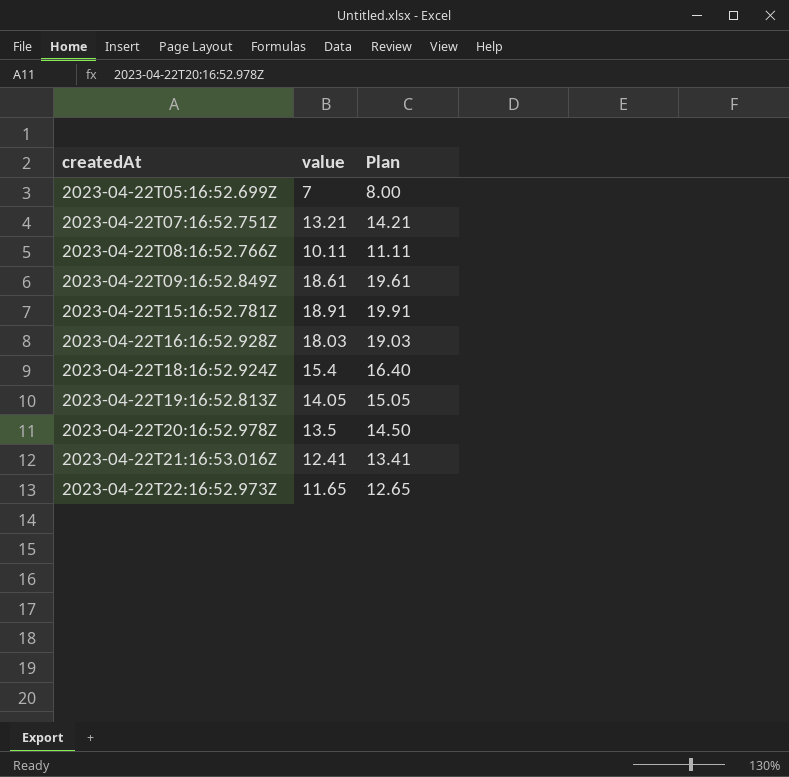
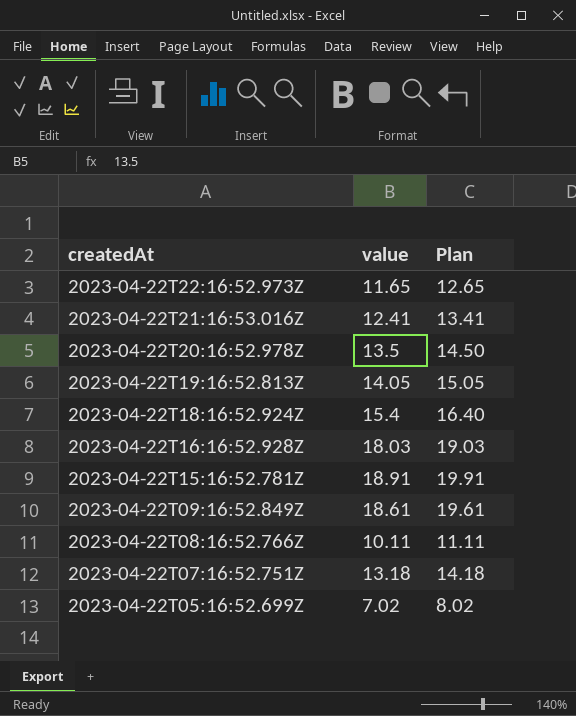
row order: createdAt ascending -> createdAt descending
2023-04-22T07:16:52.751Z | value: 13.21 -> 13.18
2023-04-22T07:16:52.751Z | Plan: 14.21 -> 14.18
2023-04-22T05:16:52.699Z | value: 7 -> 7.02
2023-04-22T05:16:52.699Z | Plan: 8.00 -> 8.02

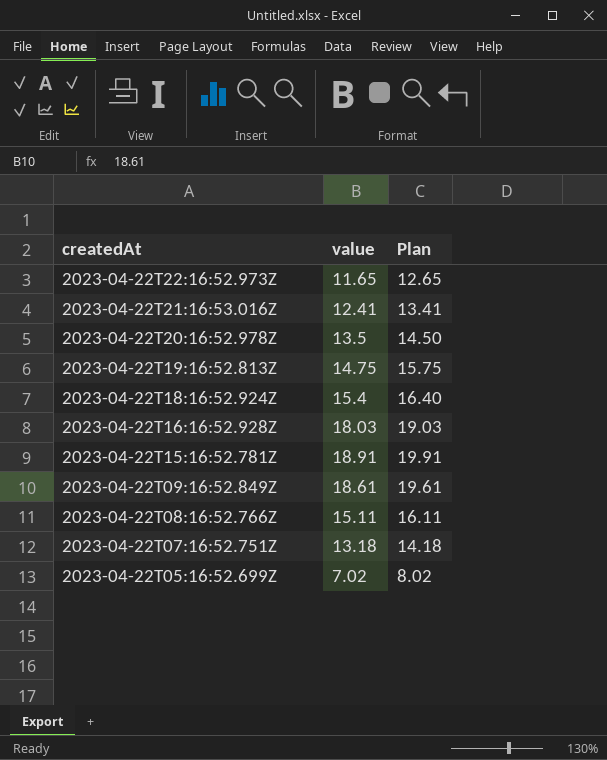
2023-04-22T19:16:52.813Z | value: 14.05 -> 14.75
2023-04-22T19:16:52.813Z | Plan: 15.05 -> 15.75
2023-04-22T08:16:52.766Z | value: 10.11 -> 15.11
2023-04-22T08:16:52.766Z | Plan: 11.11 -> 16.11

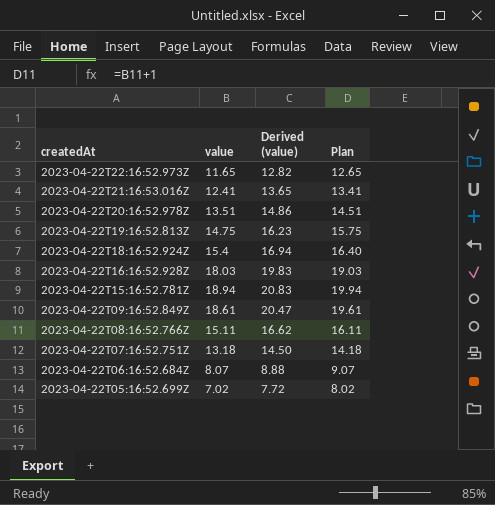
column Derived (value) | formula: none -> [value] * 1.1
2023-04-22T20:16:52.978Z | value: 13.5 -> 13.51
2023-04-22T20:16:52.978Z | Plan: 14.50 -> 14.51
2023-04-22T15:16:52.781Z | value: 18.91 -> 18.94
2023-04-22T15:16:52.781Z | Plan: 19.91 -> 19.94
row 2023-04-22T06:16:52.684Z: none -> 8.07 | 8.88 | 9.07

